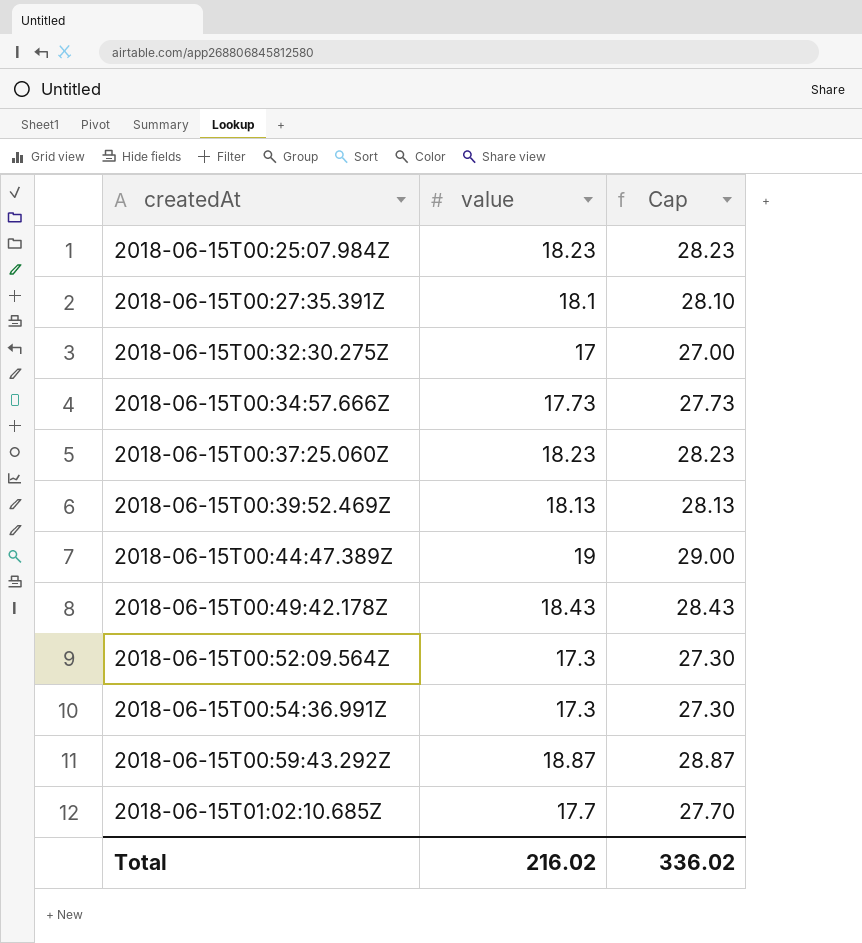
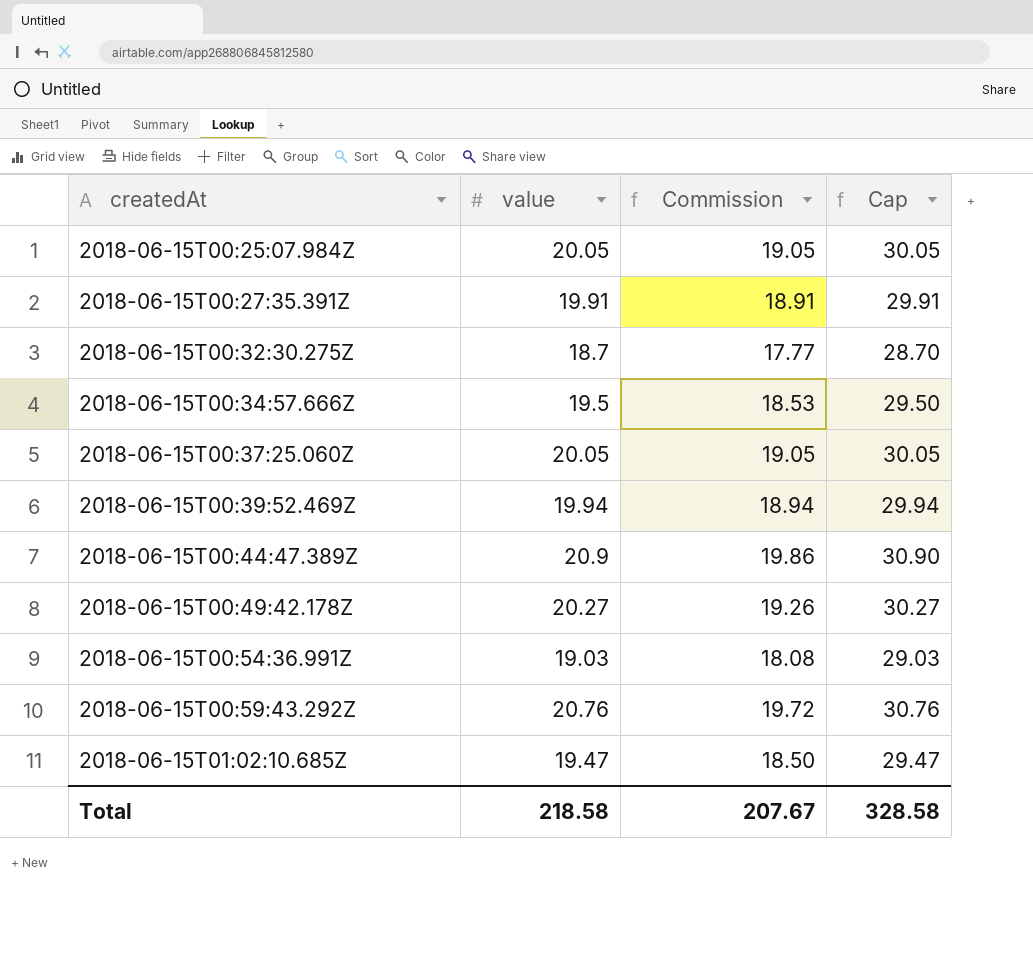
column Commission | formula: none -> [value] * 0.95
row 2018-06-15T00:52:09.564Z: 17.3 | 27.30 -> none
2018-06-15T00:25:07.984Z | value: 18.23 -> 20.05
2018-06-15T00:25:07.984Z | Cap: 28.23 -> 30.05
2018-06-15T00:27:35.391Z | value: 18.1 -> 19.91
2018-06-15T00:27:35.391Z | Cap: 28.10 -> 29.91
2018-06-15T00:32:30.275Z | value: 17 -> 18.7
2018-06-15T00:32:30.275Z | Cap: 27.00 -> 28.70
2018-06-15T00:34:57.666Z | value: 17.73 -> 19.5
2018-06-15T00:34:57.666Z | Cap: 27.73 -> 29.50
2018-06-15T00:37:25.060Z | value: 18.23 -> 20.05
2018-06-15T00:37:25.060Z | Cap: 28.23 -> 30.05
2018-06-15T00:39:52.469Z | value: 18.13 -> 19.94
2018-06-15T00:39:52.469Z | Cap: 28.13 -> 29.94
2018-06-15T00:44:47.389Z | value: 19 -> 20.9
2018-06-15T00:44:47.389Z | Cap: 29.00 -> 30.90
2018-06-15T00:49:42.178Z | value: 18.43 -> 20.27
2018-06-15T00:49:42.178Z | Cap: 28.43 -> 30.27
2018-06-15T00:54:36.991Z | value: 17.3 -> 19.03
2018-06-15T00:54:36.991Z | Cap: 27.30 -> 29.03
2018-06-15T00:59:43.292Z | value: 18.87 -> 20.76
2018-06-15T00:59:43.292Z | Cap: 28.87 -> 30.76
2018-06-15T01:02:10.685Z | value: 17.7 -> 19.47
2018-06-15T01:02:10.685Z | Cap: 27.70 -> 29.47
Total | value: 216.02 -> 218.58
Total | Cap: 336.02 -> 328.58

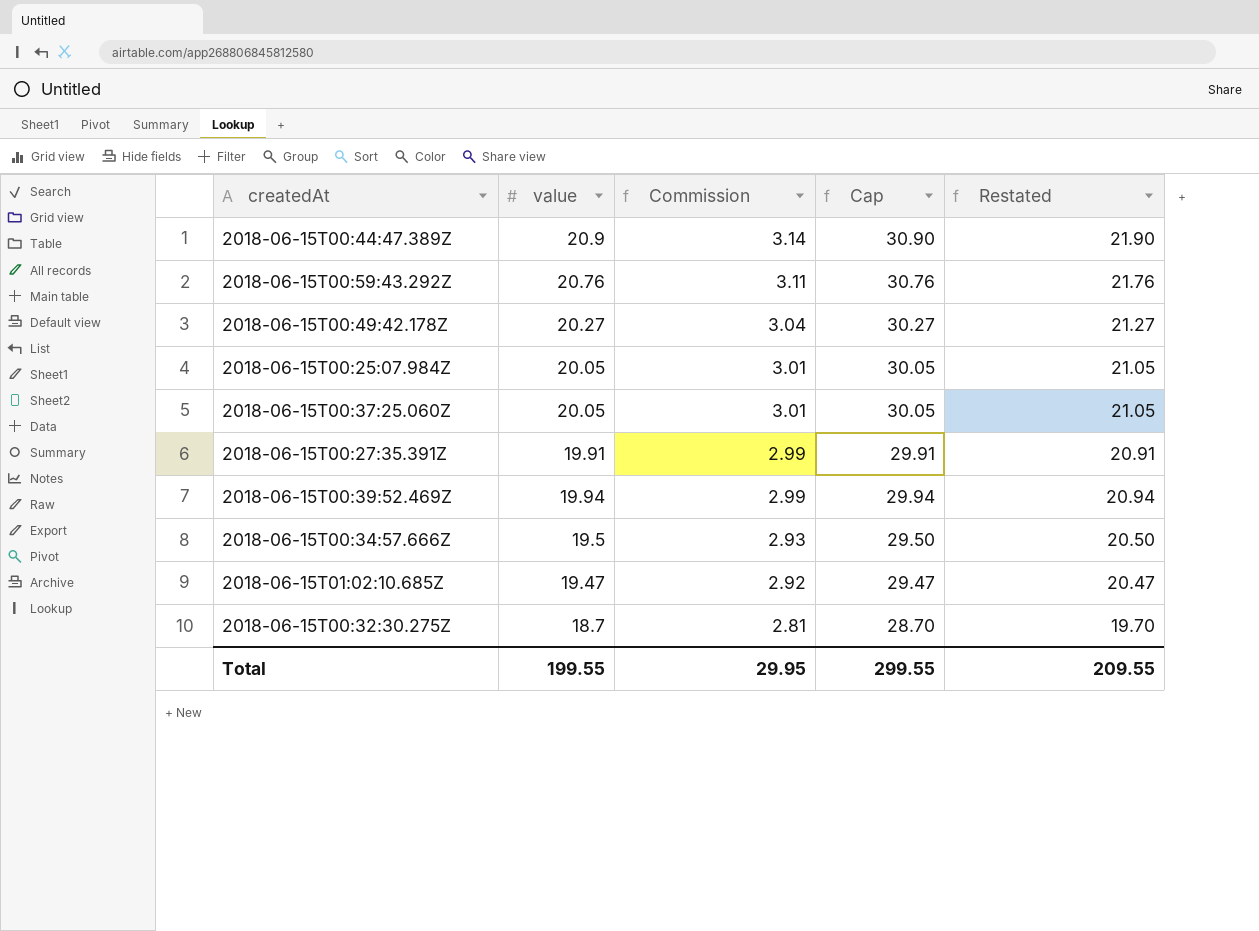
row order: createdAt ascending -> Commission descending
column Commission | formula: [value] * 0.95 -> [value] * 0.15
column Restated | formula: none -> [value] + 1
row 2018-06-15T00:54:36.991Z: 19.03 | 18.08 | 29.03 -> none
Total | value: 218.58 -> 199.55
Total | Commission: 207.67 -> 29.95
Total | Cap: 328.58 -> 299.55

